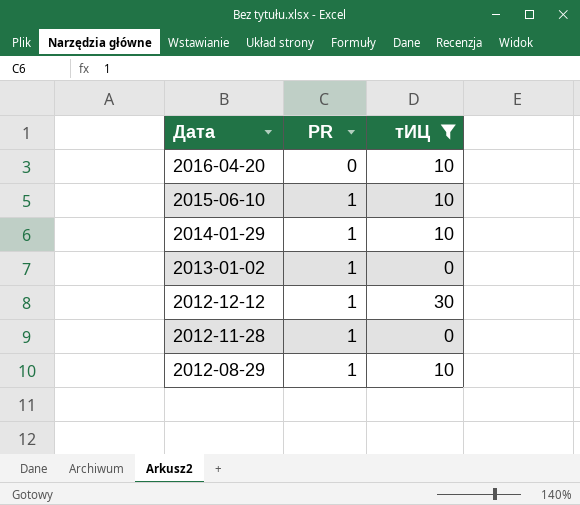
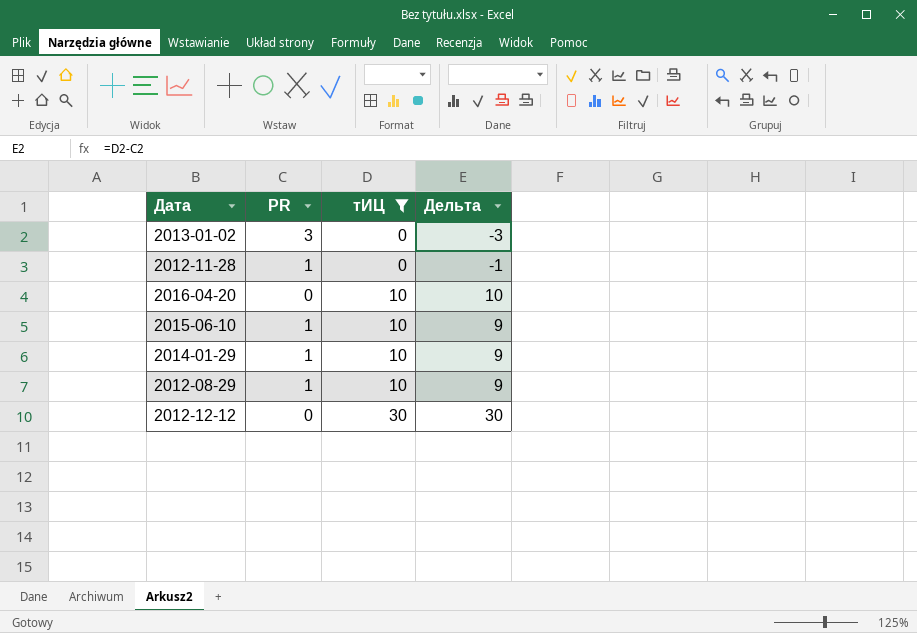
row order: Дата descending -> тИЦ ascending
column Дельта | formula: none -> [тИЦ] - [PR]
2013-01-02 | PR: 1 -> 3
2012-12-12 | PR: 1 -> 0

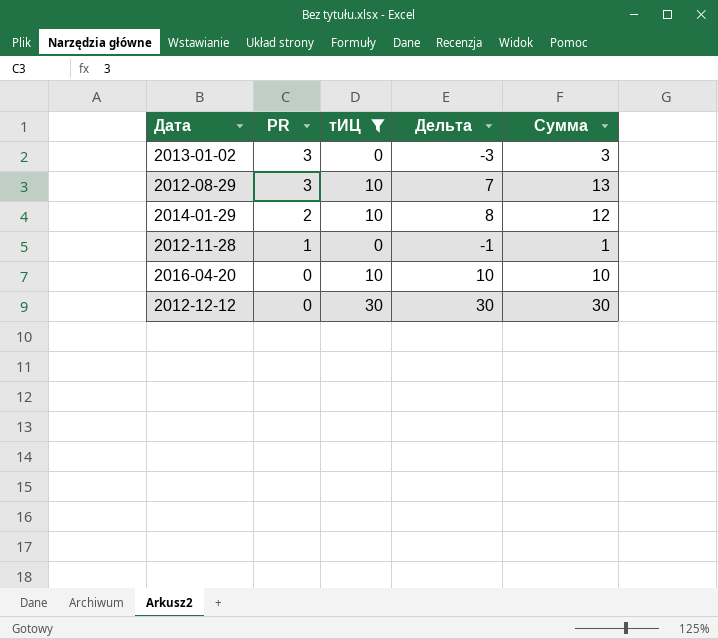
row order: тИЦ ascending -> PR descending
column Сумма | formula: none -> [PR] + [тИЦ]
row 2015-06-10: 1 | 10 | 9 -> none
2012-08-29 | PR: 1 -> 3
2012-08-29 | Дельта: 9 -> 7
2014-01-29 | PR: 1 -> 2
2014-01-29 | Дельта: 9 -> 8

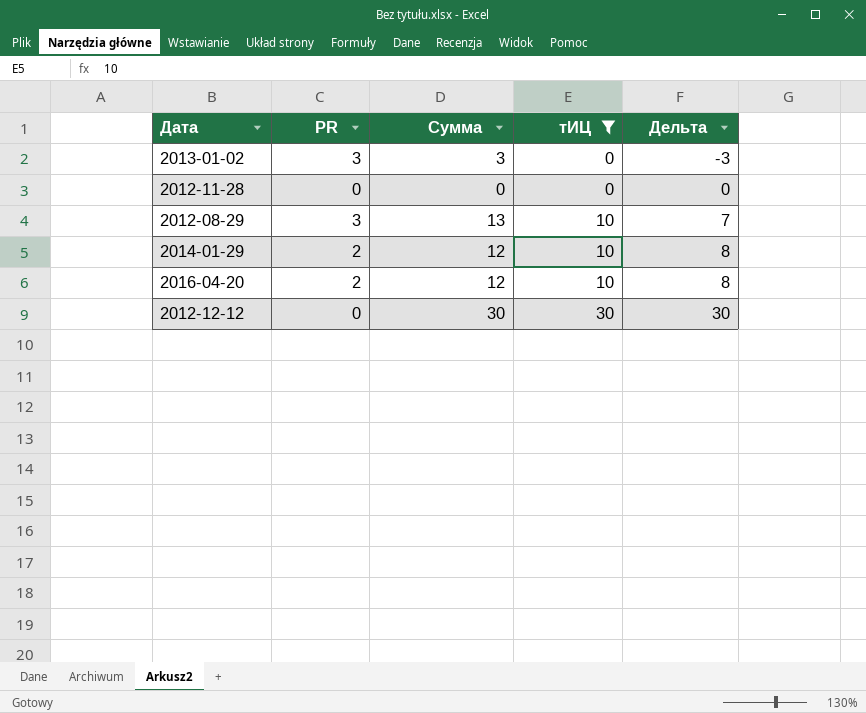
row order: PR descending -> тИЦ ascending
column Сумма | position: 5 -> 3
2012-11-28 | PR: 1 -> 0
2012-11-28 | Сумма: 1 -> 0
2012-11-28 | Дельта: -1 -> 0
2016-04-20 | PR: 0 -> 2
2016-04-20 | Сумма: 10 -> 12
2016-04-20 | Дельта: 10 -> 8

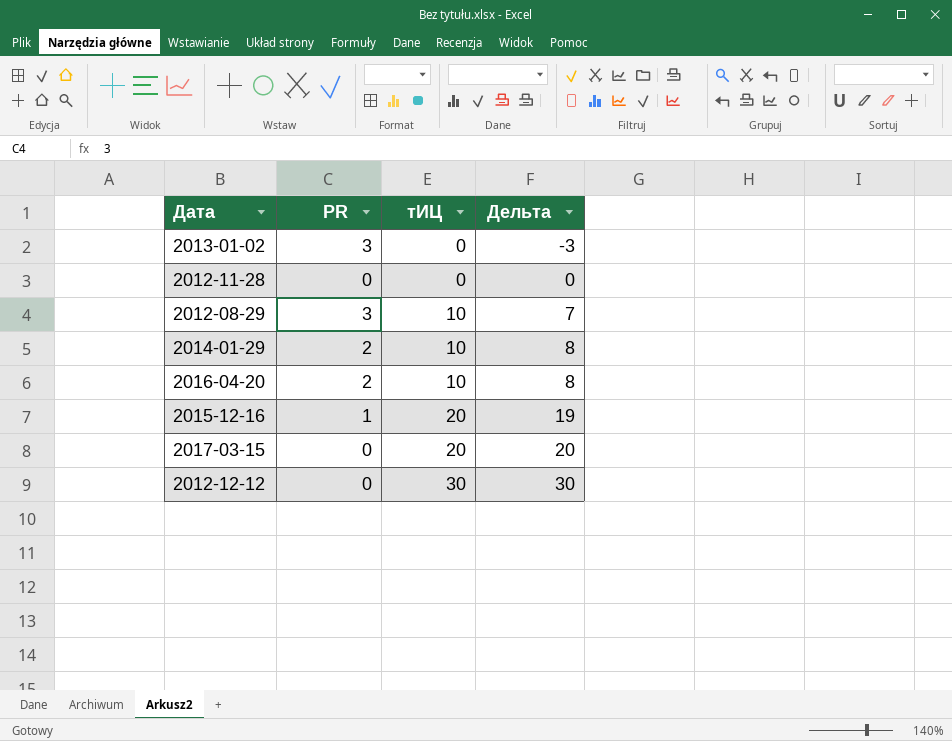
filter: тИЦ != 20 -> none
column Сумма | formula: [PR] + [тИЦ] -> none

